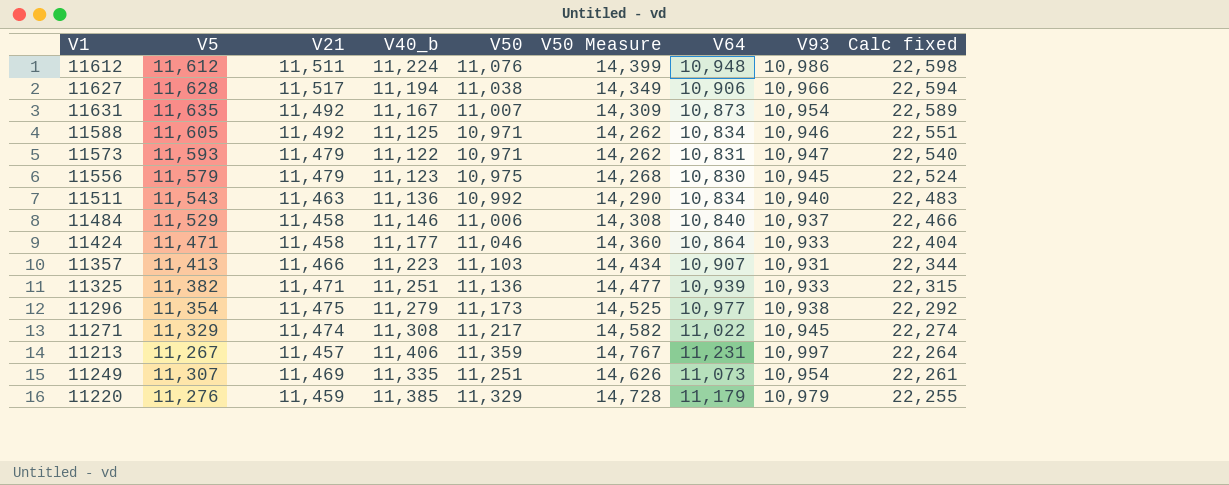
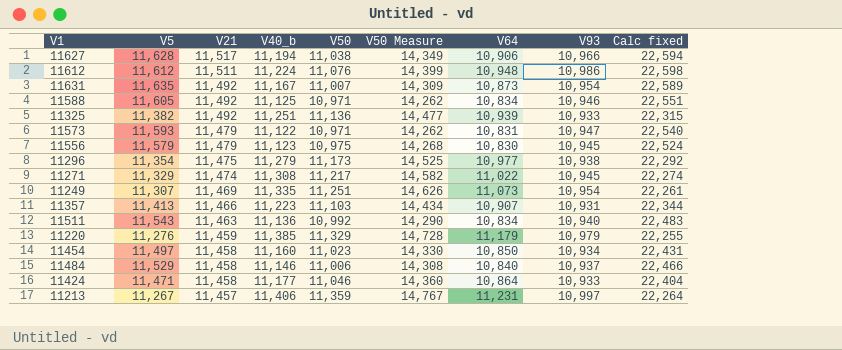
row order: Calc fixed descending -> V21 descending
11325 | V21: 11,471 -> 11,492
row 11454: none -> 11,497 | 11,458 | 11,160 | 11,023 | 14,330 | 10,850 | 10,934 | 22,431

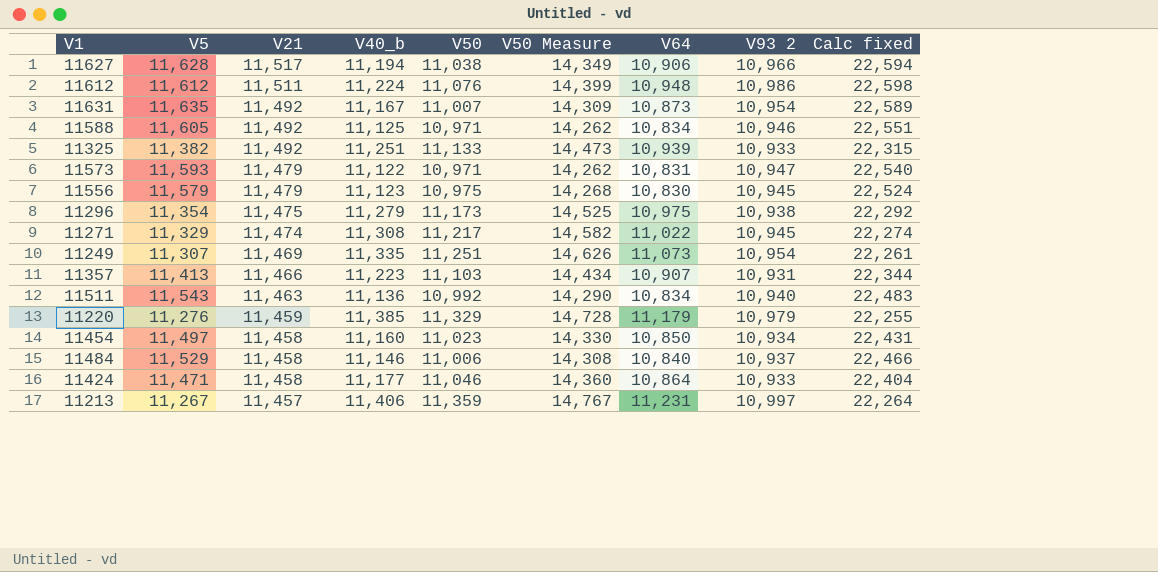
column name: V93 -> V93 2
11325 | V50: 11,136 -> 11,133
11325 | V50 Measure: 14,477 -> 14,473
11296 | V64: 10,977 -> 10,975

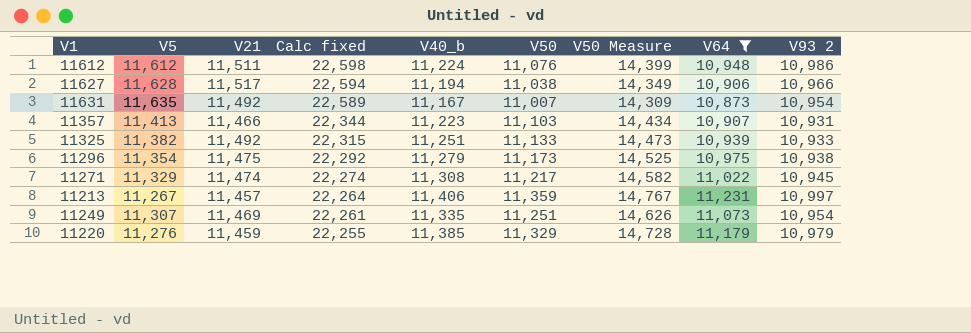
filter: none -> V64 >= 10,873
row order: V21 descending -> Calc fixed descending
column Calc fixed | position: 9 -> 4

